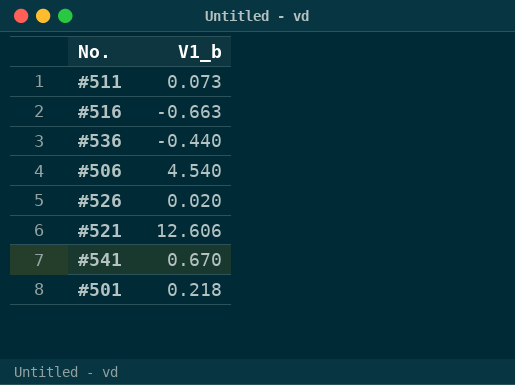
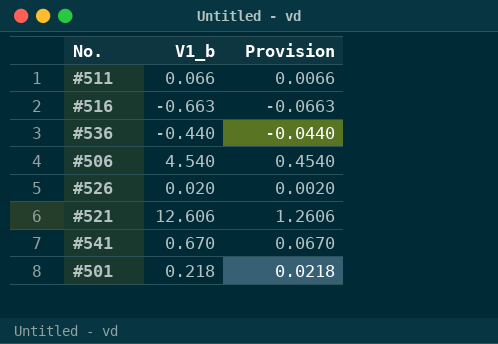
column Provision | formula: none -> [V1_b] * 0.1
#511 | V1_b: 0.073 -> 0.066

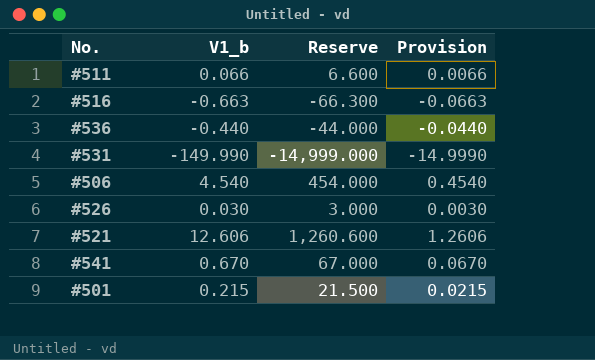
column Reserve | formula: none -> [V1_b] * 100
row #531: none -> -149.990 | -14,999.000 | -14.9990
#526 | V1_b: 0.020 -> 0.030
#526 | Provision: 0.0020 -> 0.0030
#501 | V1_b: 0.218 -> 0.215
#501 | Provision: 0.0218 -> 0.0215

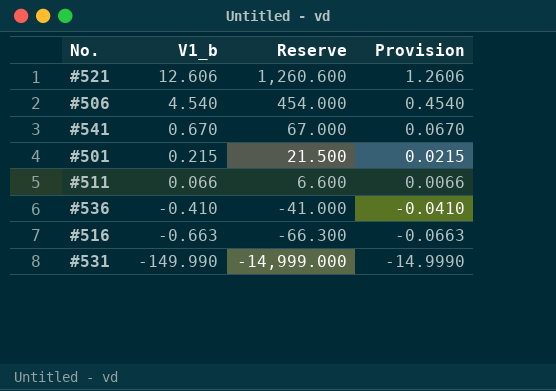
row order: none -> V1_b descending
row #526: 0.030 | 3.000 | 0.0030 -> none
#536 | V1_b: -0.440 -> -0.410
#536 | Reserve: -44.000 -> -41.000
#536 | Provision: -0.0440 -> -0.0410

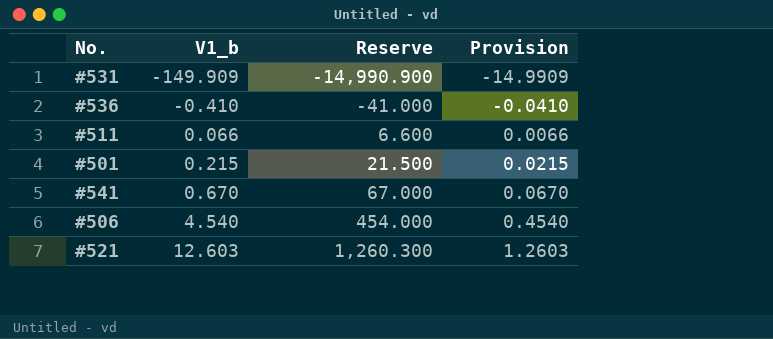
row order: V1_b descending -> V1_b ascending
row #516: -0.663 | -66.300 | -0.0663 -> none
#531 | V1_b: -149.990 -> -149.909
#531 | Reserve: -14,999.000 -> -14,990.900
#531 | Provision: -14.9990 -> -14.9909
#521 | V1_b: 12.606 -> 12.603
#521 | Reserve: 1,260.600 -> 1,260.300
#521 | Provision: 1.2606 -> 1.2603

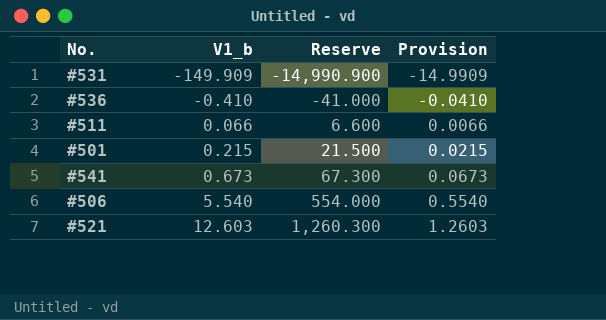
#541 | V1_b: 0.670 -> 0.673
#541 | Reserve: 67.000 -> 67.300
#541 | Provision: 0.0670 -> 0.0673
#506 | V1_b: 4.540 -> 5.540
#506 | Reserve: 454.000 -> 554.000
#506 | Provision: 0.4540 -> 0.5540

